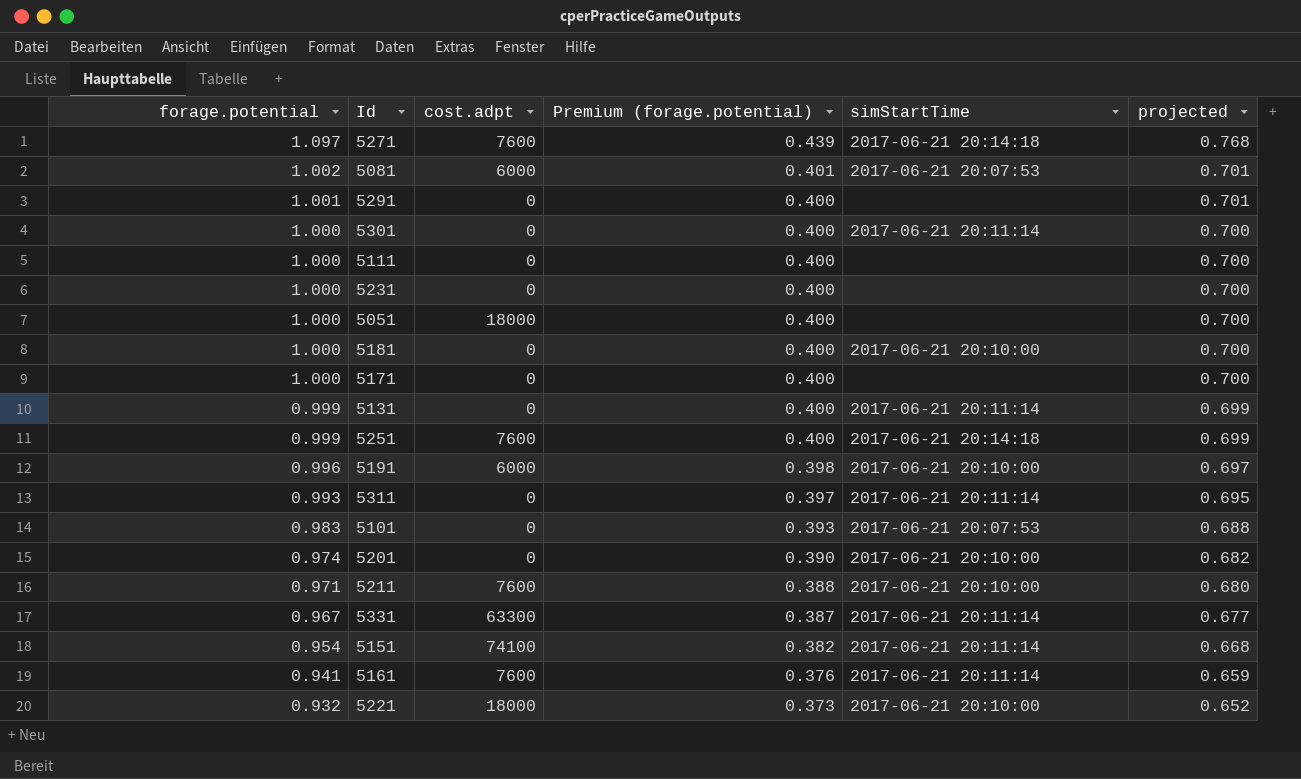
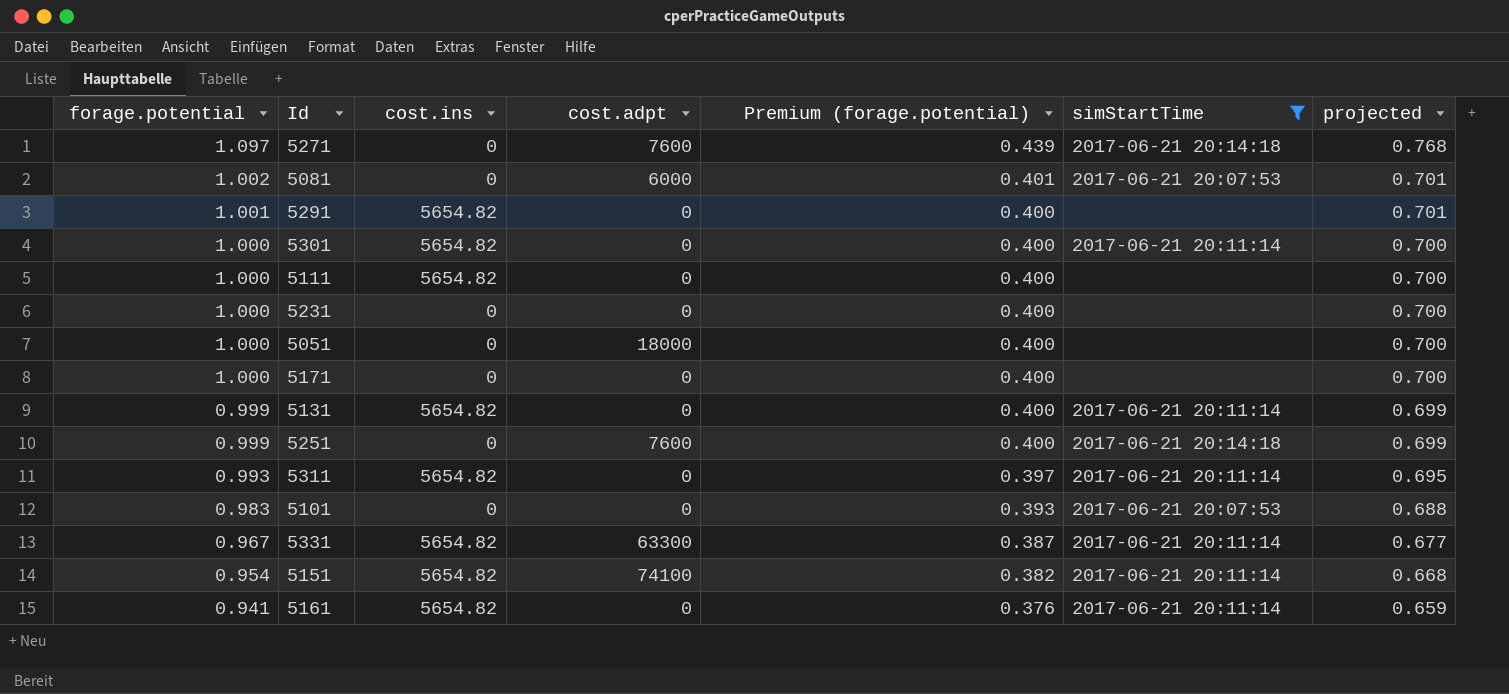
filter: none -> simStartTime != 2017-06-21 20:10:00
column cost.ins | position: none -> 3
5161 | cost.adpt: 7600 -> 0

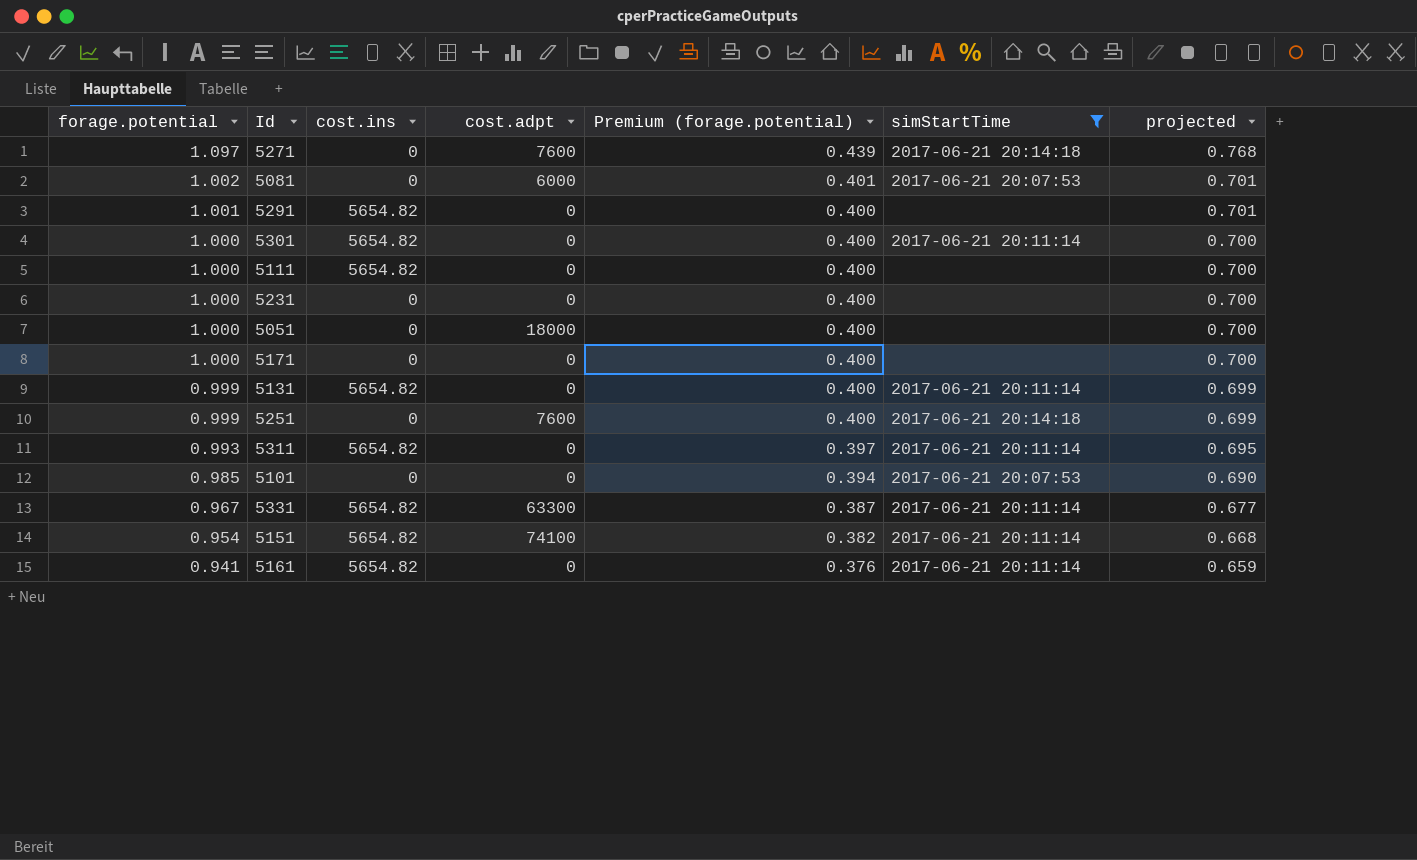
5101 | forage.potential: 0.983 -> 0.985
5101 | Premium (forage.potential): 0.393 -> 0.394
5101 | projected: 0.688 -> 0.690

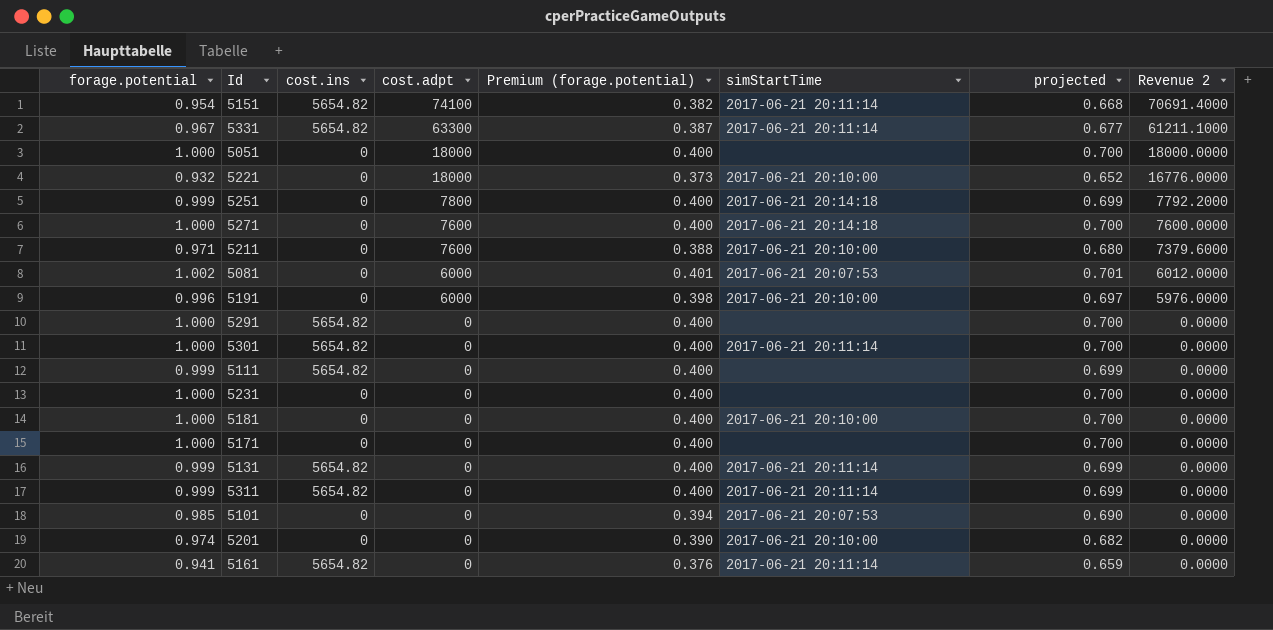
filter: simStartTime != 2017-06-21 20:10:00 -> none
row order: forage.potential descending -> cost.adpt descending
column Revenue 2 | formula: none -> [forage.potential] * [cost.adpt]
5251 | cost.adpt: 7600 -> 7800
5271 | forage.potential: 1.097 -> 1.000
5271 | Premium (forage.potential): 0.439 -> 0.400
5271 | projected: 0.768 -> 0.700
5291 | forage.potential: 1.001 -> 1.000
5291 | projected: 0.701 -> 0.700
5111 | forage.potential: 1.000 -> 0.999
5111 | projected: 0.700 -> 0.699
5311 | forage.potential: 0.993 -> 0.999
5311 | Premium (forage.potential): 0.397 -> 0.400
5311 | projected: 0.695 -> 0.699

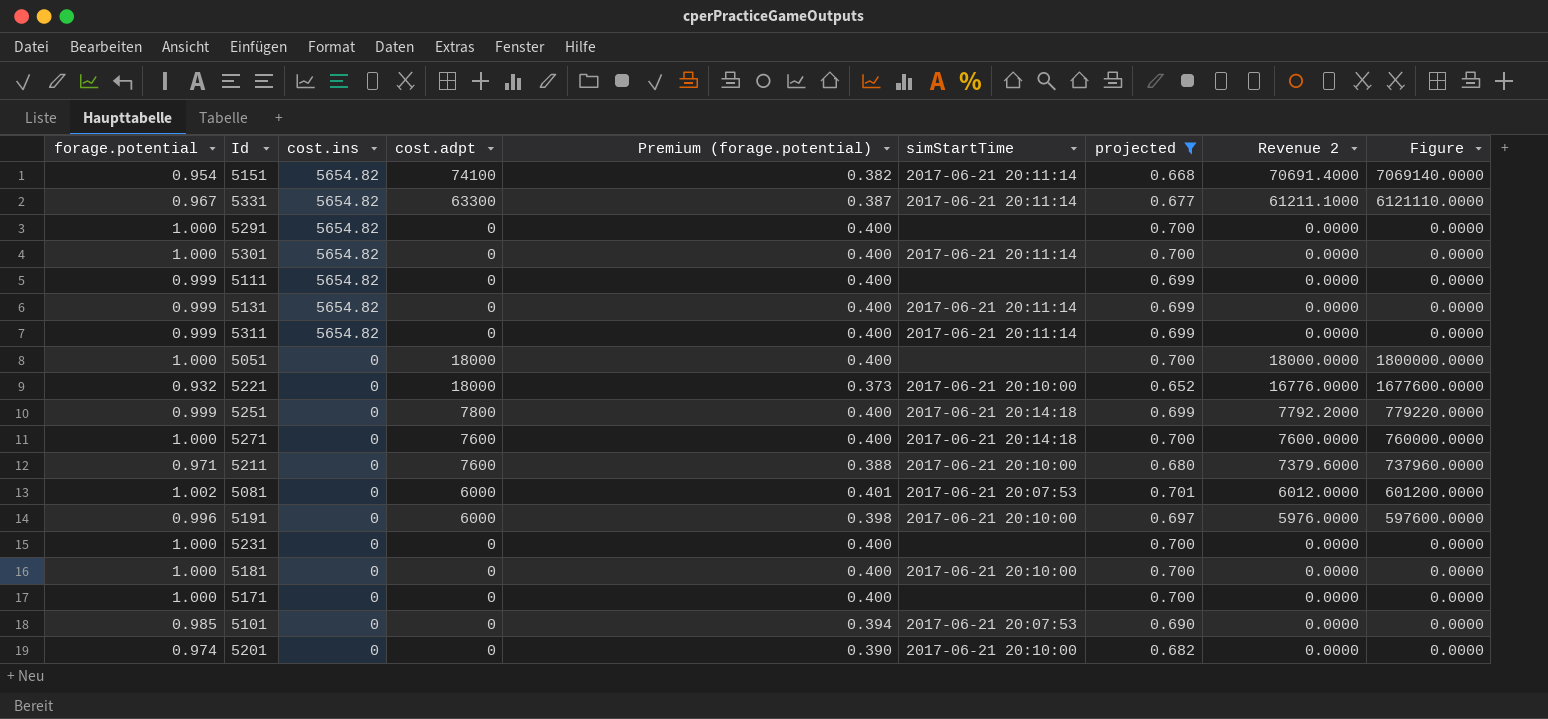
filter: none -> projected != 0.659
row order: cost.adpt descending -> cost.ins descending
column Figure | formula: none -> [Revenue 2] * 100

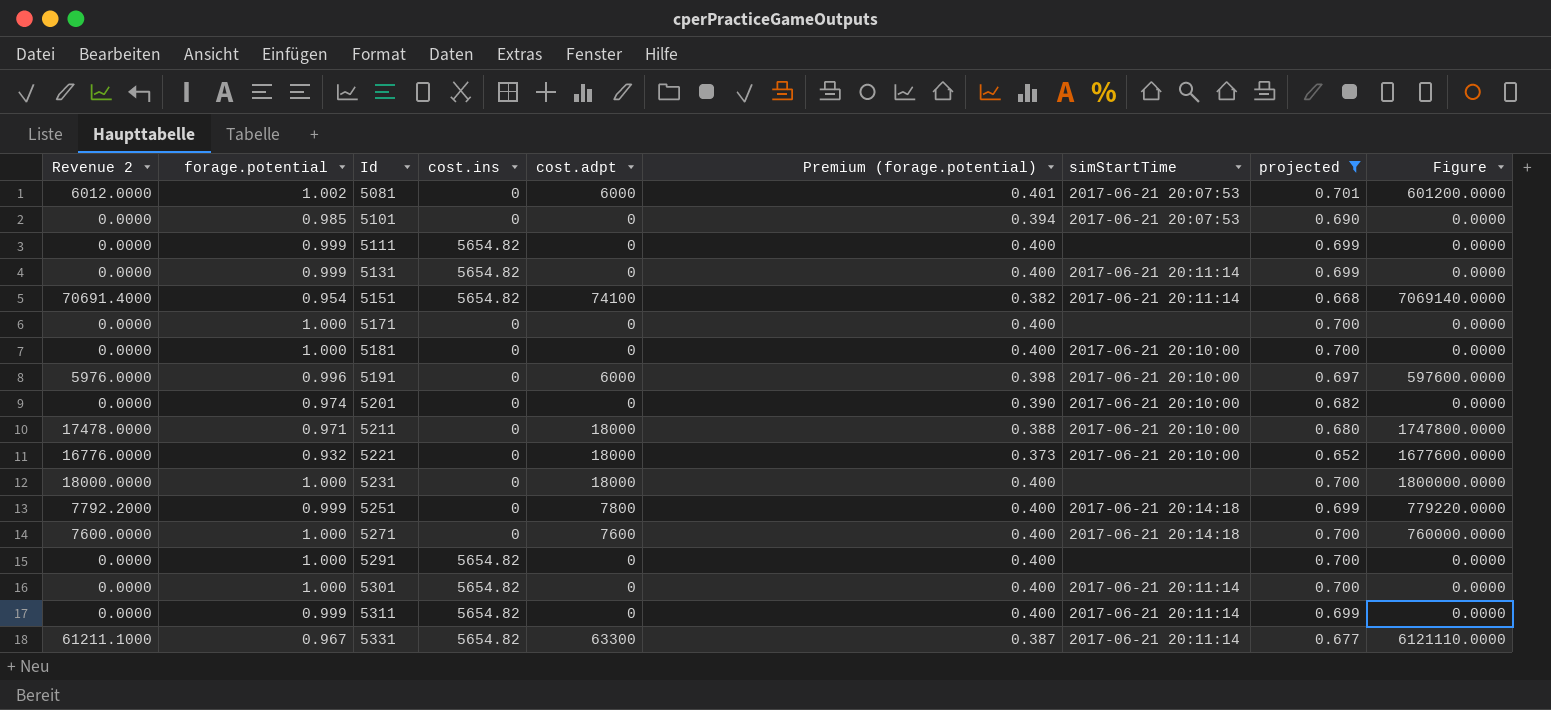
row order: cost.ins descending -> Id ascending
column Revenue 2 | position: 8 -> 1
row 5051: 1.000 | 0 | 18000 | 0.400 | none | 0.700 | 18000.0000 | 1800000.0000 -> none
5211 | Revenue 2: 7379.6000 -> 17478.0000
5211 | cost.adpt: 7600 -> 18000
5211 | Figure: 737960.0000 -> 1747800.0000
5231 | Revenue 2: 0.0000 -> 18000.0000
5231 | cost.adpt: 0 -> 18000
5231 | Figure: 0.0000 -> 1800000.0000

